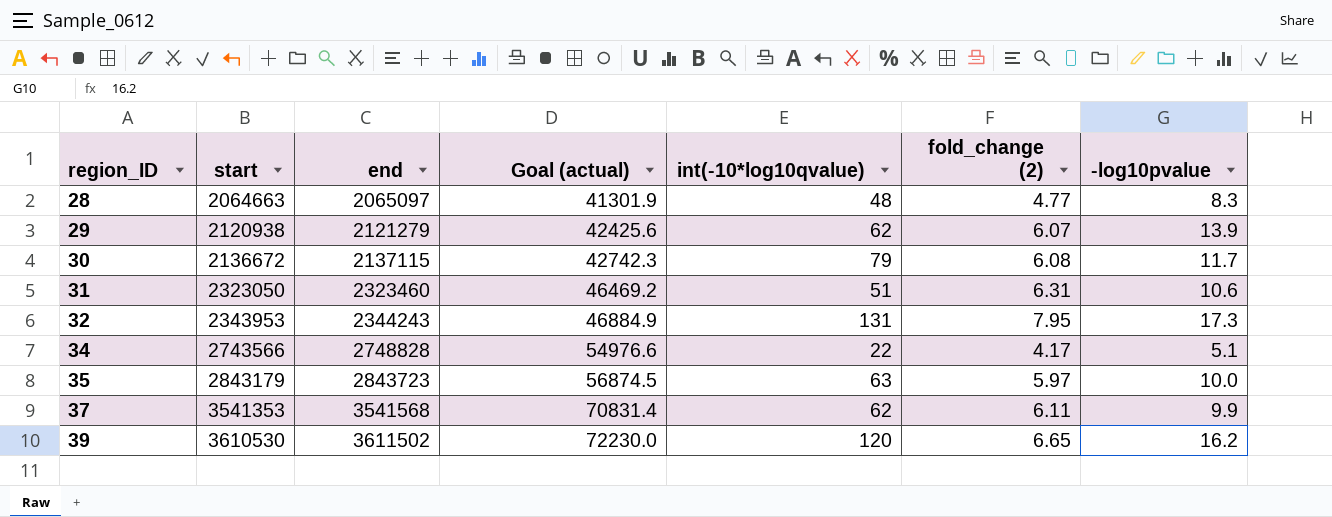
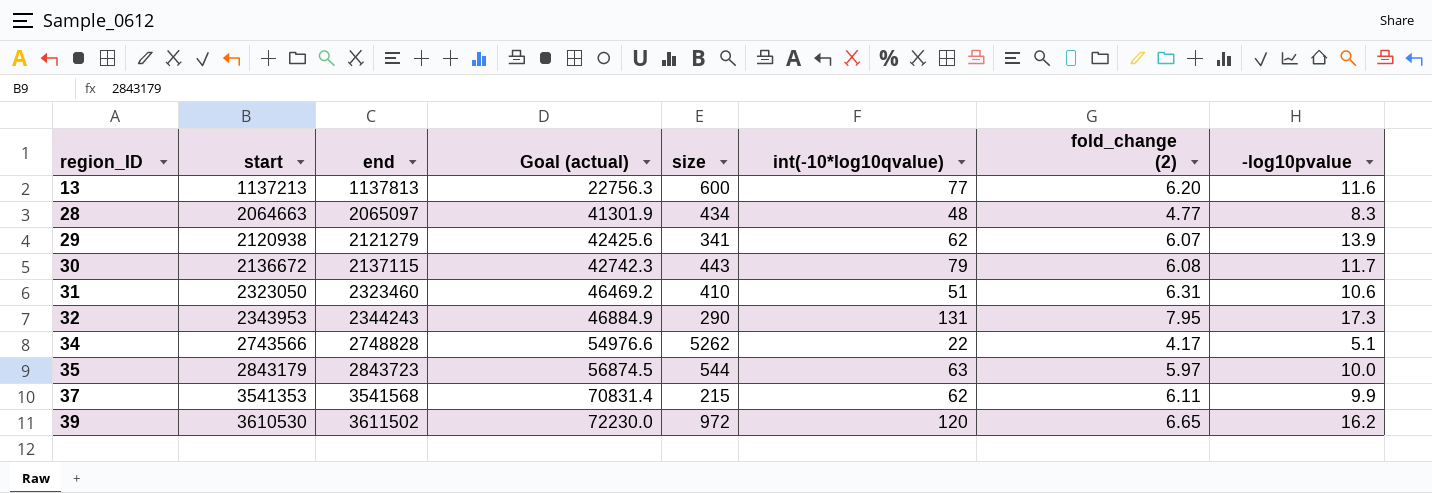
column size | formula: none -> [end] - [start]
row 13: none -> 1137213 | 1137813 | 22756.3 | 600 | 77 | 6.20 | 11.6

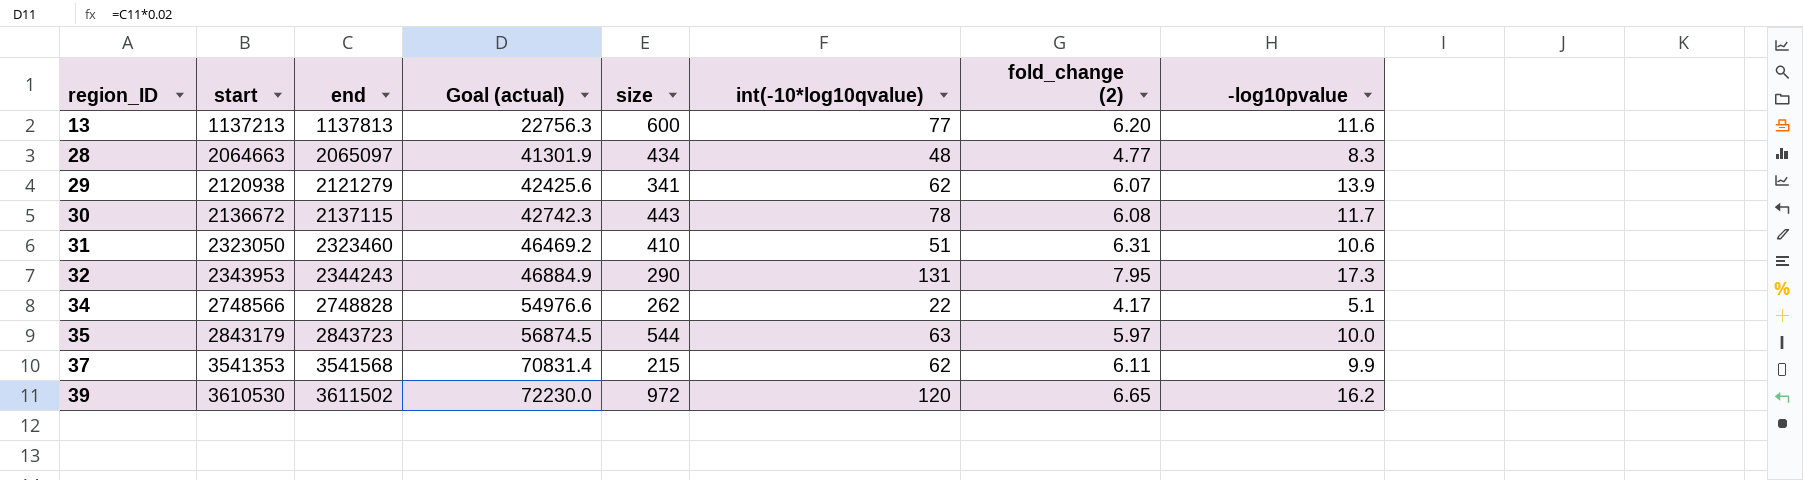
30 | int(-10*log10qvalue): 79 -> 78
34 | start: 2743566 -> 2748566
34 | size: 5262 -> 262

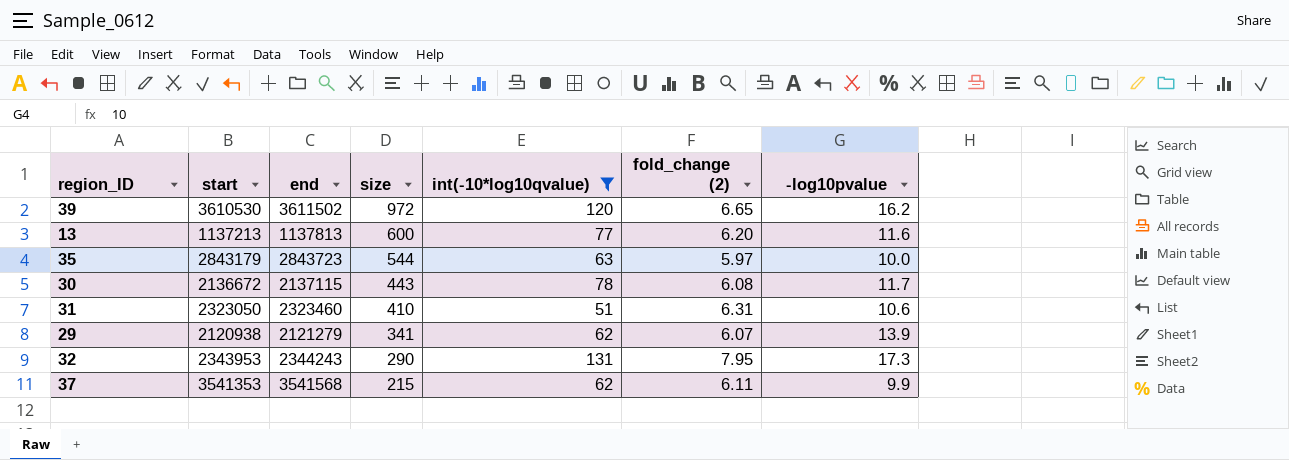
filter: none -> int(-10*log10qvalue) >= 51
row order: region_ID ascending -> size descending
column Goal (actual) | formula: [end] * 0.02 -> none

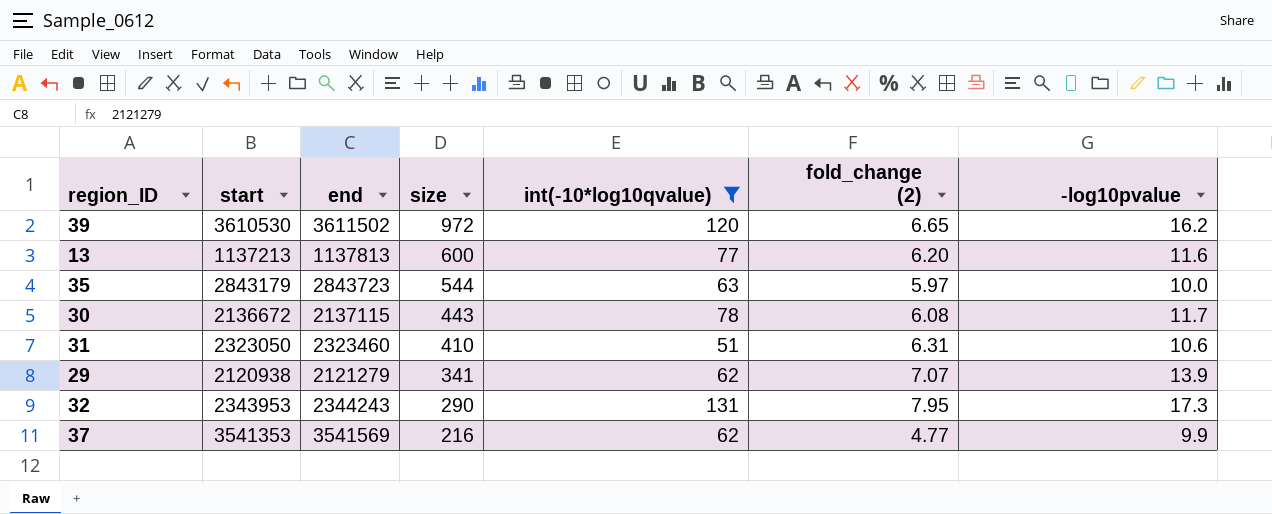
29 | fold_change (2): 6.07 -> 7.07
37 | end: 3541568 -> 3541569
37 | size: 215 -> 216
37 | fold_change (2): 6.11 -> 4.77

